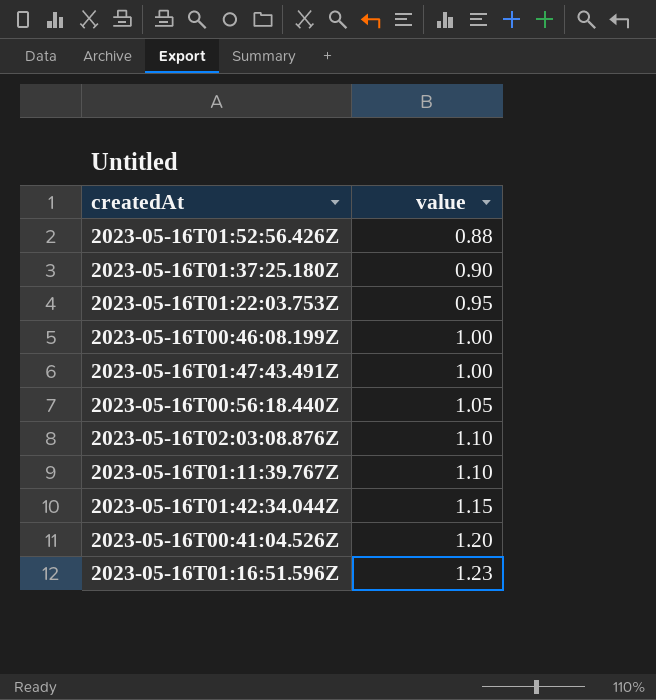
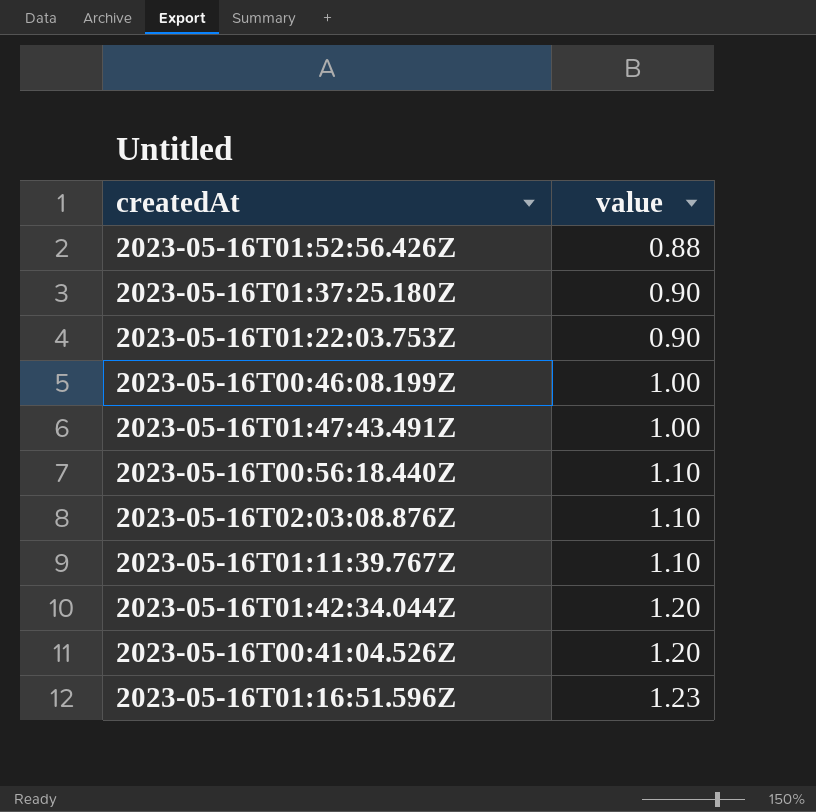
2023-05-16T01:22:03.753Z | value: 0.95 -> 0.90
2023-05-16T00:56:18.440Z | value: 1.05 -> 1.10
2023-05-16T01:42:34.044Z | value: 1.15 -> 1.20

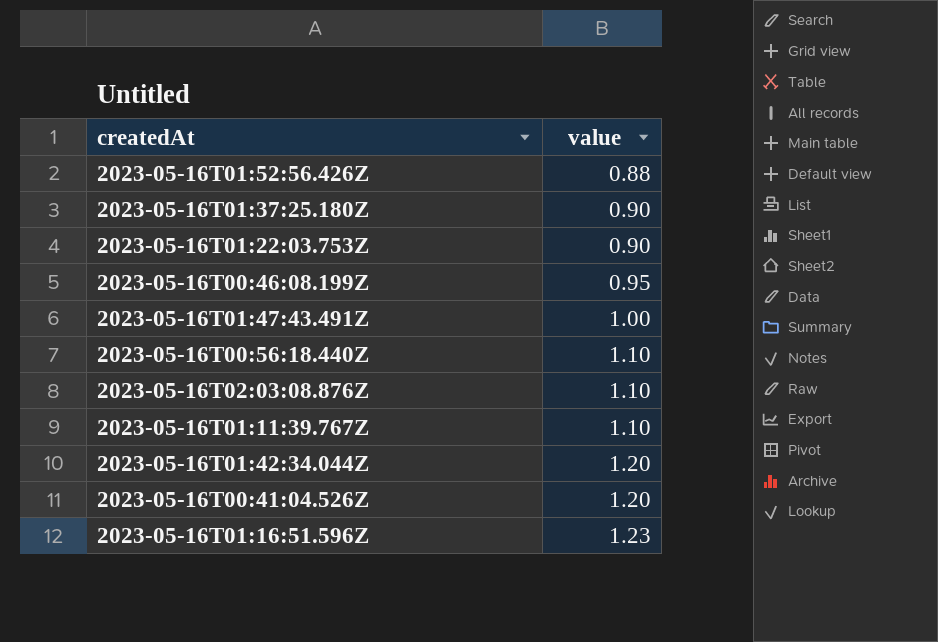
2023-05-16T00:46:08.199Z | value: 1.00 -> 0.95

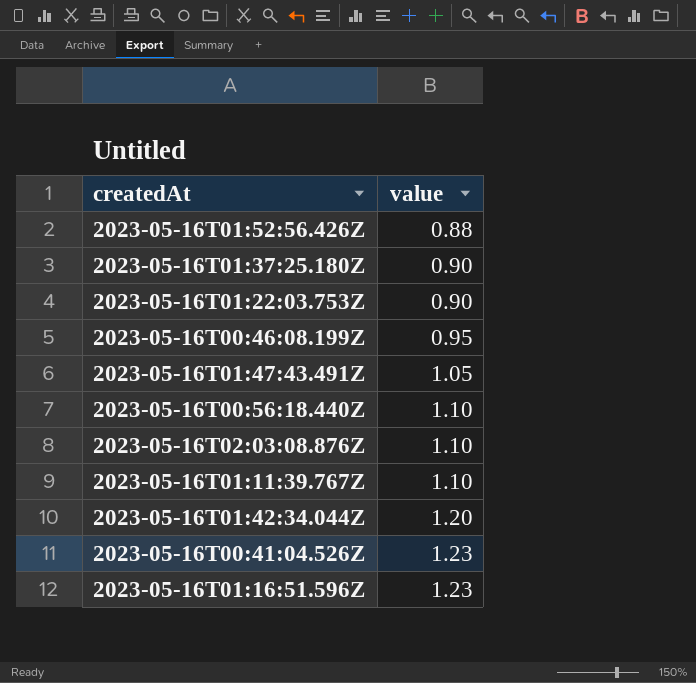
2023-05-16T01:47:43.491Z | value: 1.00 -> 1.05
2023-05-16T00:41:04.526Z | value: 1.20 -> 1.23

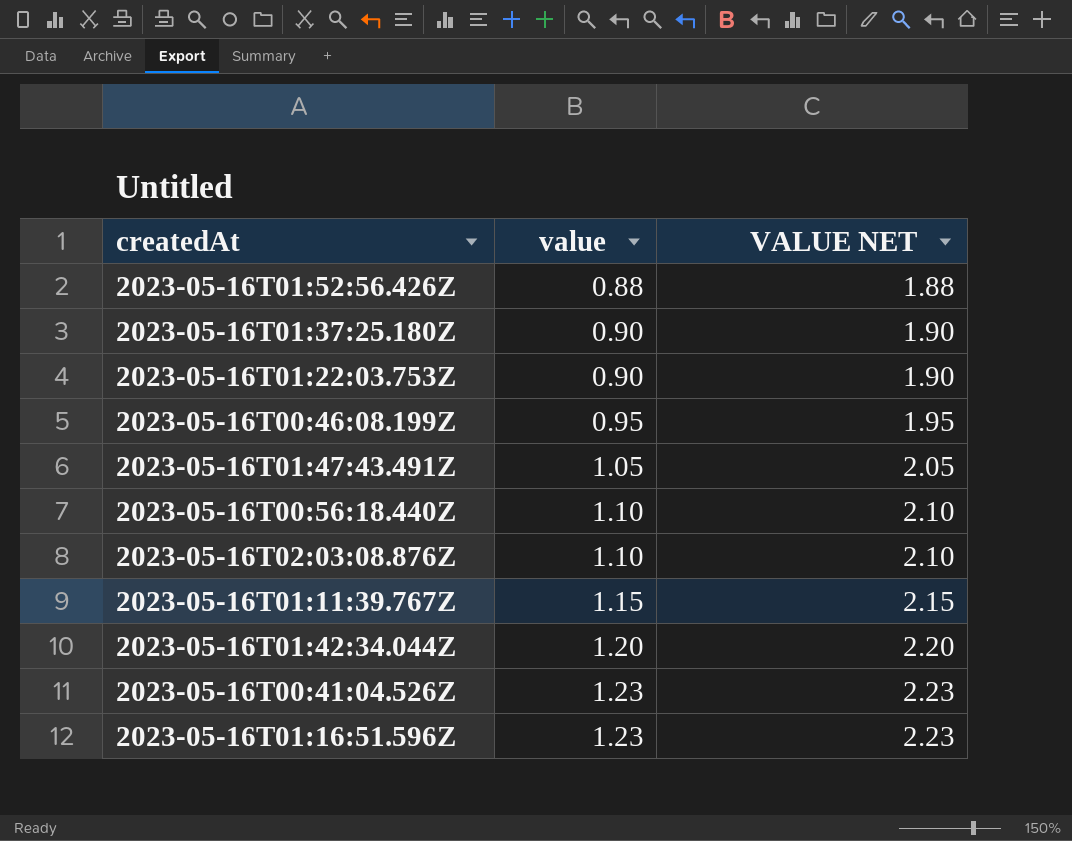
column VALUE NET | formula: none -> [value] + 1
2023-05-16T01:11:39.767Z | value: 1.10 -> 1.15

